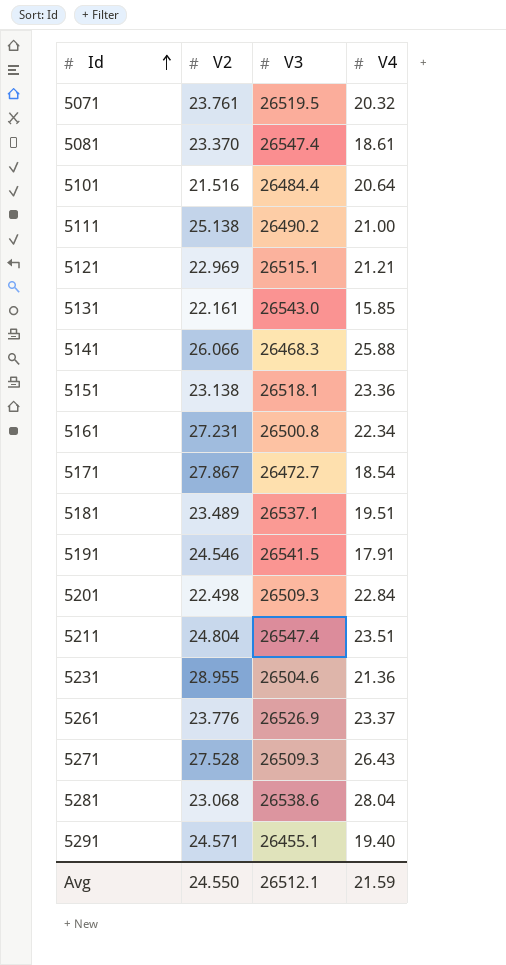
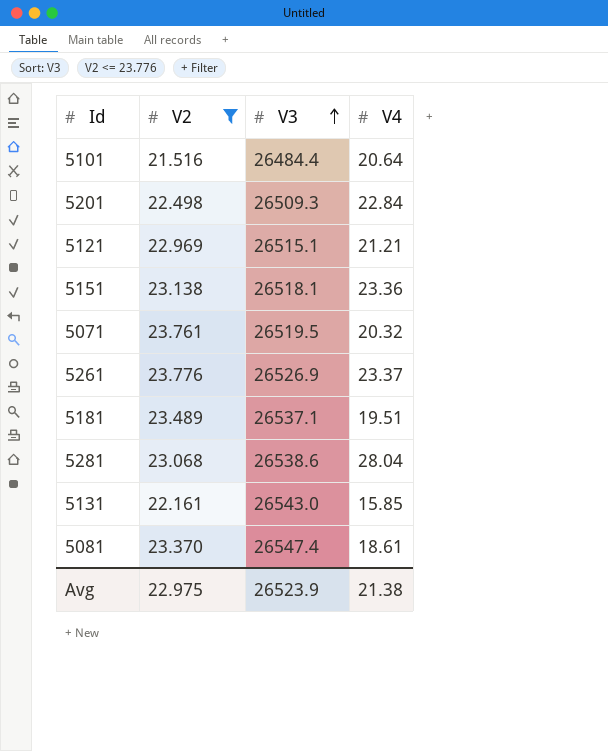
filter: none -> V2 <= 23.776
row order: Id ascending -> V3 ascending
Avg | V2: 24.550 -> 22.975
Avg | V3: 26512.1 -> 26523.9
Avg | V4: 21.59 -> 21.38

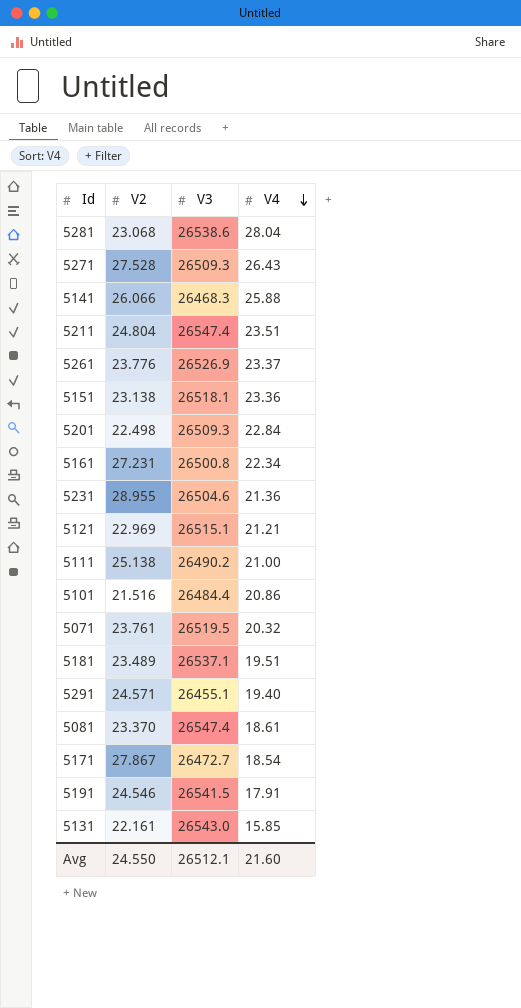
filter: V2 <= 23.776 -> none
row order: V3 ascending -> V4 descending
5101 | V4: 20.64 -> 20.86
Avg | V2: 22.975 -> 24.550
Avg | V3: 26523.9 -> 26512.1
Avg | V4: 21.38 -> 21.60

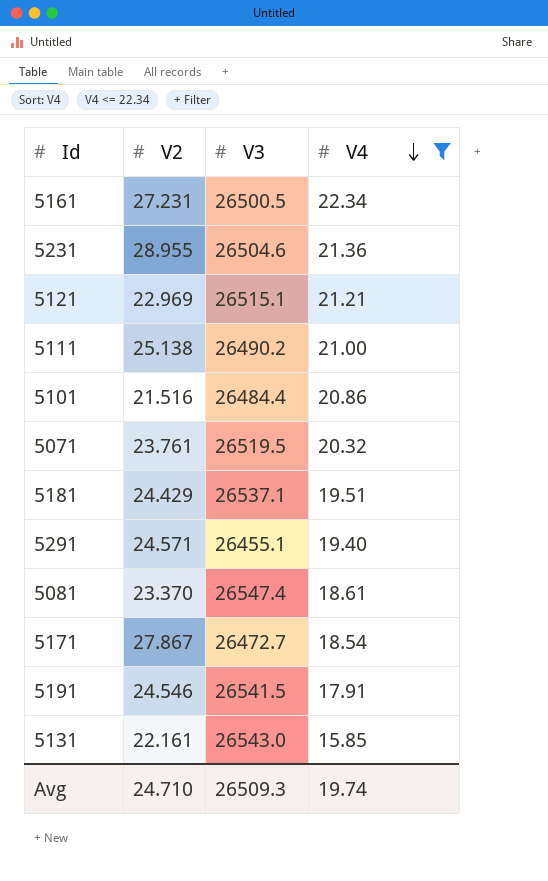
filter: none -> V4 <= 22.34
5161 | V3: 26500.8 -> 26500.5
5181 | V2: 23.489 -> 24.429
Avg | V2: 24.550 -> 24.710
Avg | V3: 26512.1 -> 26509.3
Avg | V4: 21.60 -> 19.74

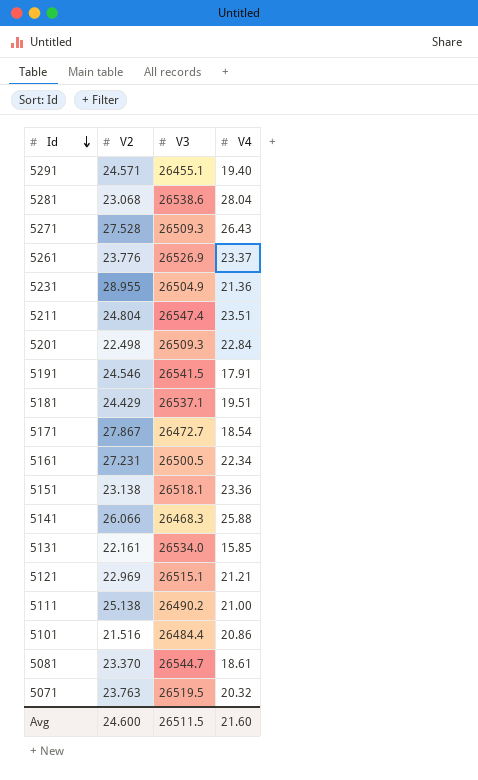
filter: V4 <= 22.34 -> none
row order: V4 descending -> Id descending
5231 | V3: 26504.6 -> 26504.9
5131 | V3: 26543.0 -> 26534.0
5081 | V3: 26547.4 -> 26544.7
5071 | V2: 23.761 -> 23.763
Avg | V2: 24.710 -> 24.600
Avg | V3: 26509.3 -> 26511.5
Avg | V4: 19.74 -> 21.60

